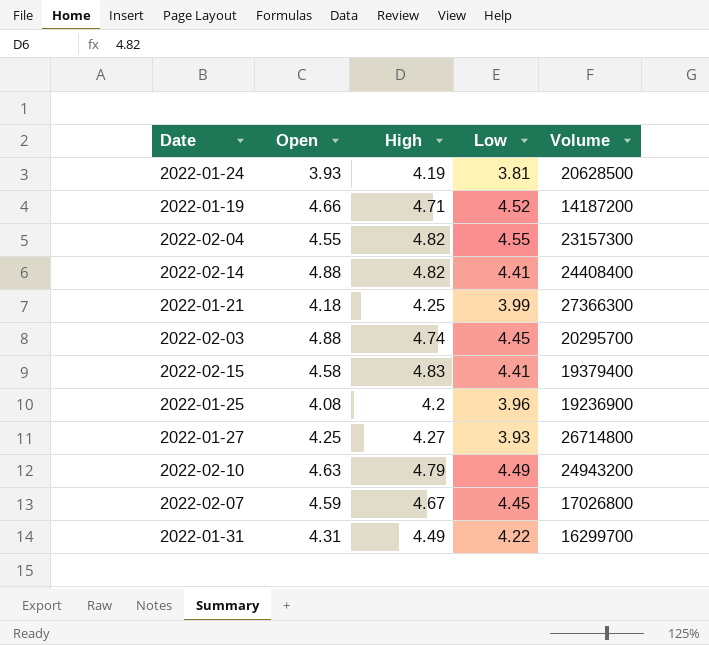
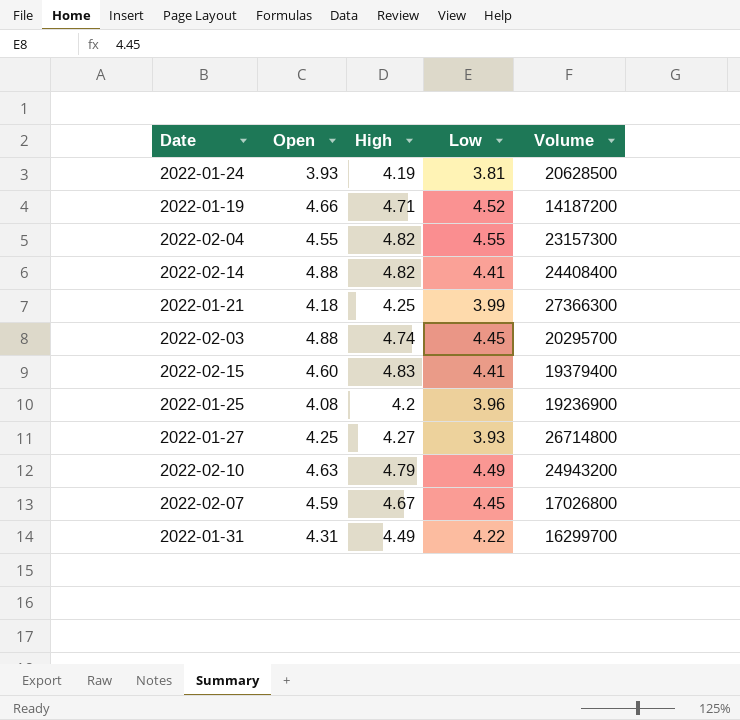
2022-02-15 | Open: 4.58 -> 4.60

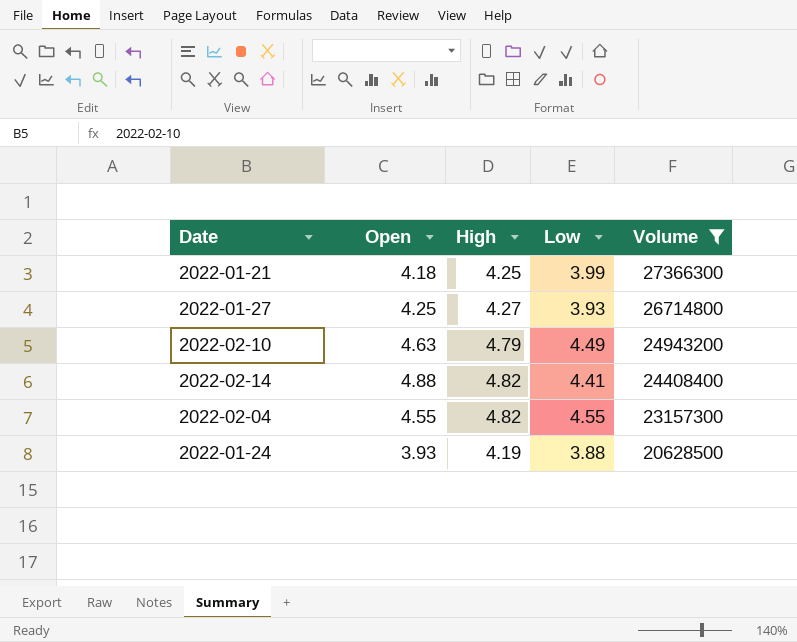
filter: none -> Volume >= 20628500
row order: none -> Volume descending
2022-01-24 | Low: 3.81 -> 3.88

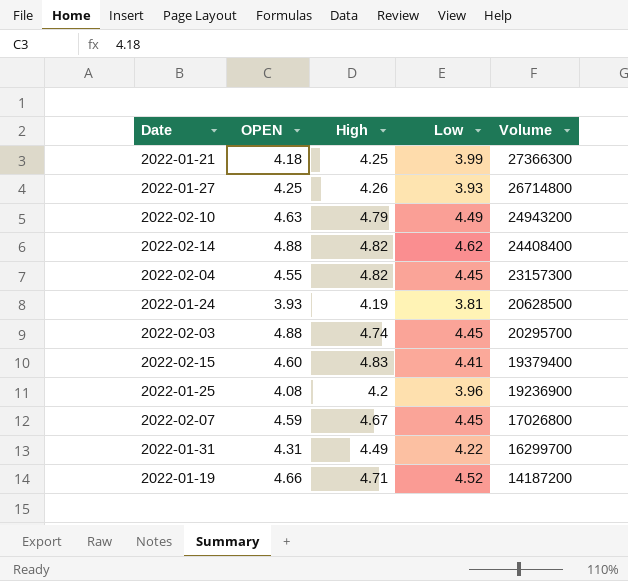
filter: Volume >= 20628500 -> none
column name: Open -> OPEN
2022-01-27 | High: 4.27 -> 4.26
2022-02-14 | Low: 4.41 -> 4.62
2022-02-04 | Low: 4.55 -> 4.45
2022-01-24 | Low: 3.88 -> 3.81

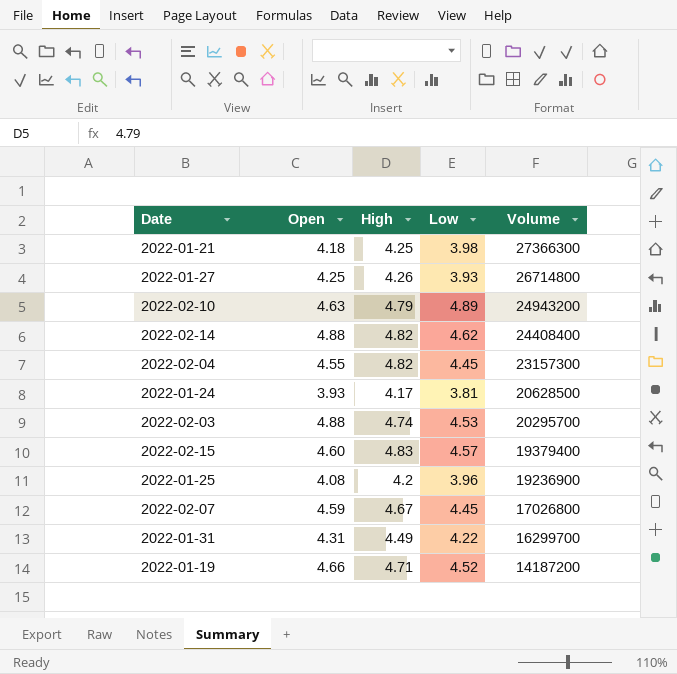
column name: OPEN -> Open
2022-01-21 | Low: 3.99 -> 3.98
2022-02-10 | Low: 4.49 -> 4.89
2022-01-24 | High: 4.19 -> 4.17
2022-02-03 | Low: 4.45 -> 4.53
2022-02-15 | Low: 4.41 -> 4.57

